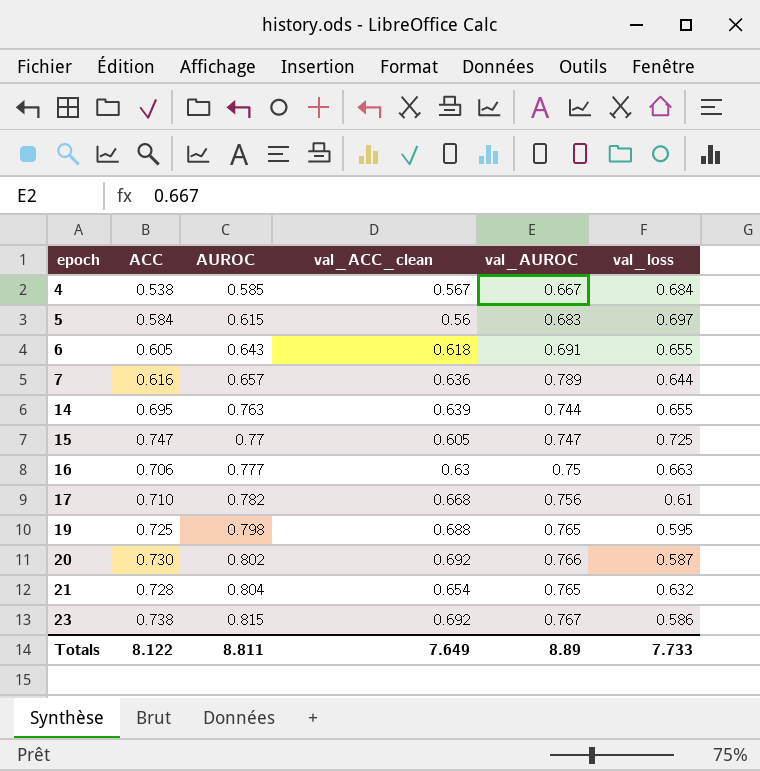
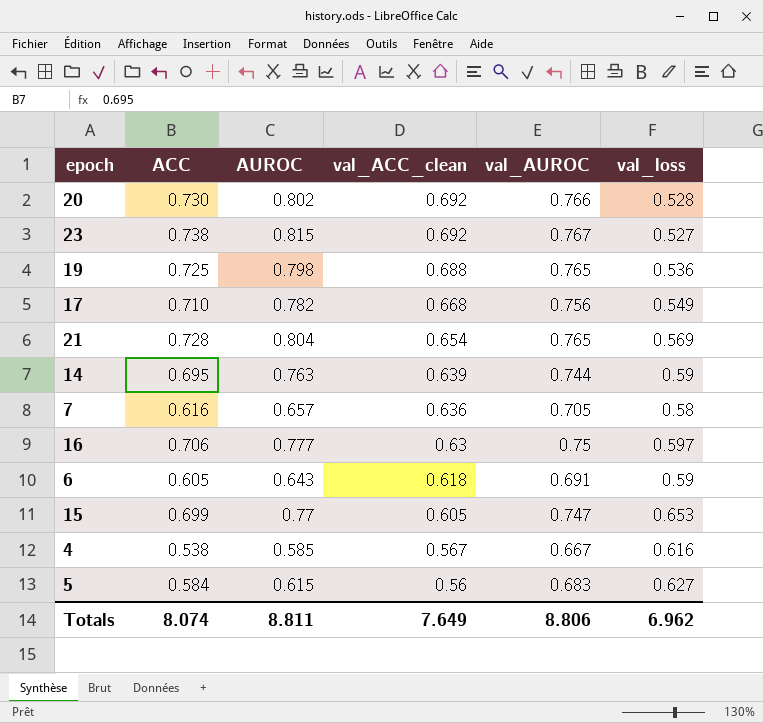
row order: epoch ascending -> val_ACC_clean descending
20 | val_loss: 0.587 -> 0.528
23 | val_loss: 0.586 -> 0.527
19 | val_loss: 0.595 -> 0.536
17 | val_loss: 0.61 -> 0.549
21 | val_loss: 0.632 -> 0.569
14 | val_loss: 0.655 -> 0.59
7 | val_AUROC: 0.789 -> 0.705
7 | val_loss: 0.644 -> 0.58
16 | val_loss: 0.663 -> 0.597
6 | val_loss: 0.655 -> 0.59
15 | ACC: 0.747 -> 0.699
15 | val_loss: 0.725 -> 0.653
4 | val_loss: 0.684 -> 0.616
5 | val_loss: 0.697 -> 0.627
Totals | ACC: 8.122 -> 8.074
Totals | val_AUROC: 8.89 -> 8.806
Totals | val_loss: 7.733 -> 6.962

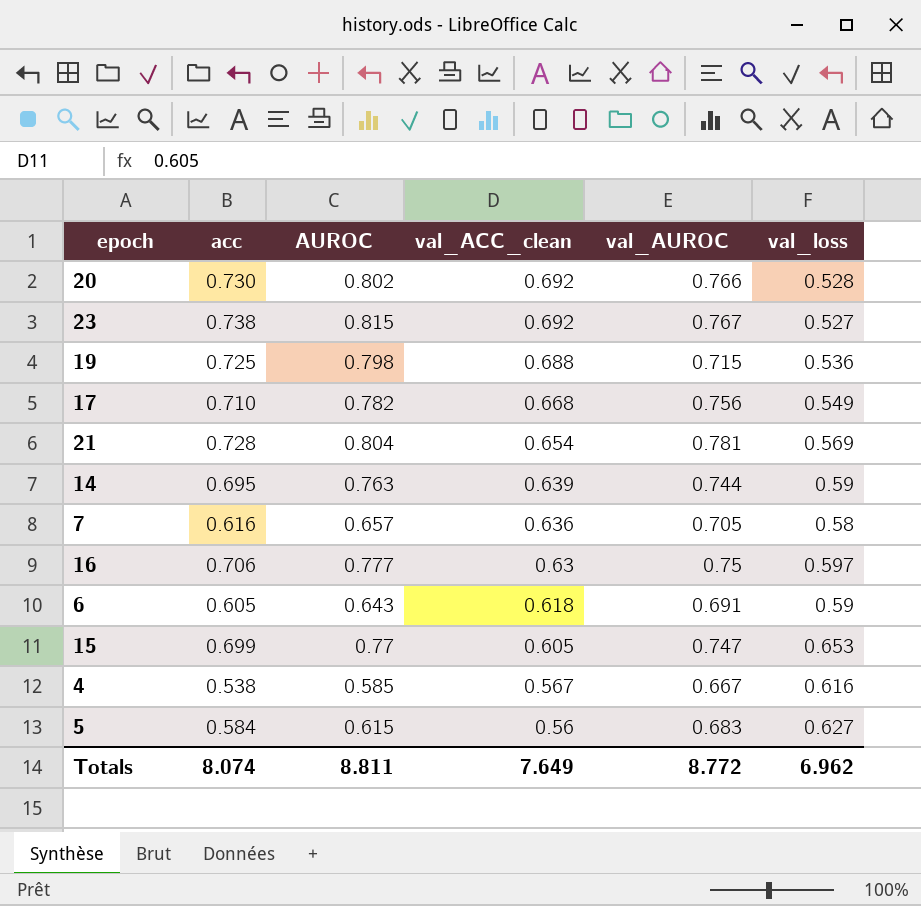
column name: ACC -> acc
19 | val_AUROC: 0.765 -> 0.715
21 | val_AUROC: 0.765 -> 0.781
Totals | val_AUROC: 8.806 -> 8.772

